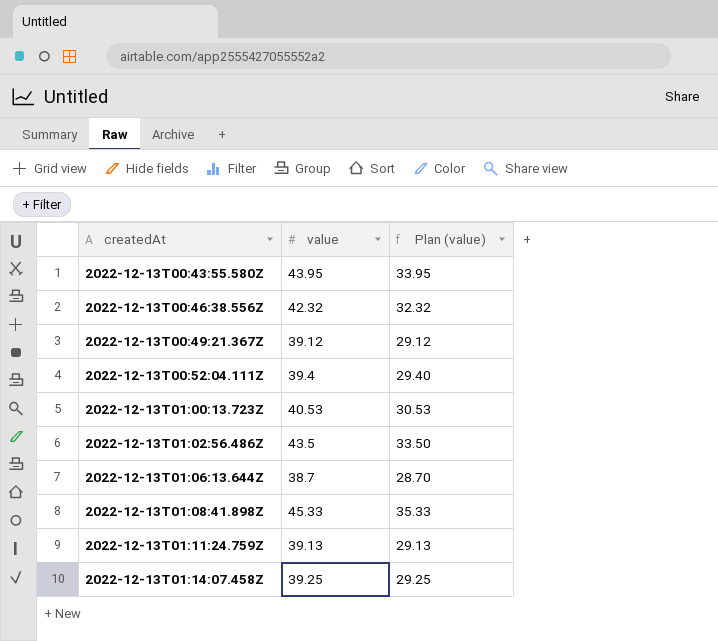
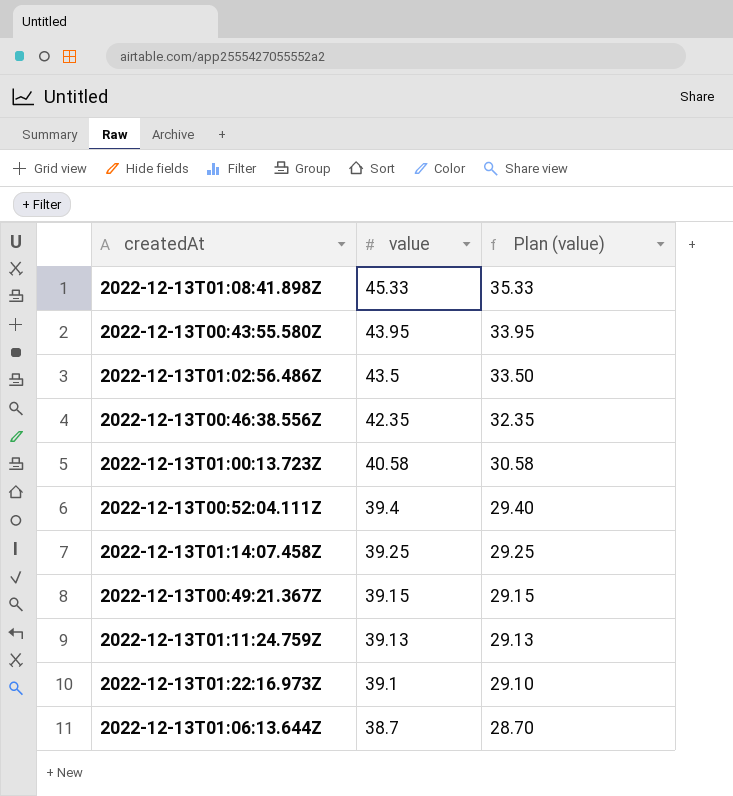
row order: createdAt ascending -> value descending
2022-12-13T00:46:38.556Z | value: 42.32 -> 42.35
2022-12-13T00:46:38.556Z | Plan (value): 32.32 -> 32.35
2022-12-13T01:00:13.723Z | value: 40.53 -> 40.58
2022-12-13T01:00:13.723Z | Plan (value): 30.53 -> 30.58
2022-12-13T00:49:21.367Z | value: 39.12 -> 39.15
2022-12-13T00:49:21.367Z | Plan (value): 29.12 -> 29.15
row 2022-12-13T01:22:16.973Z: none -> 39.1 | 29.10

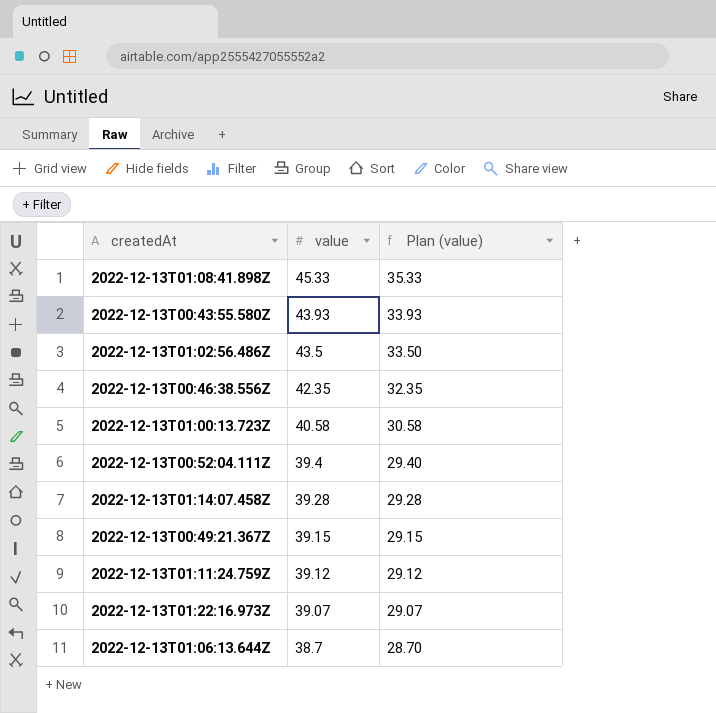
2022-12-13T00:43:55.580Z | value: 43.95 -> 43.93
2022-12-13T00:43:55.580Z | Plan (value): 33.95 -> 33.93
2022-12-13T01:14:07.458Z | value: 39.25 -> 39.28
2022-12-13T01:14:07.458Z | Plan (value): 29.25 -> 29.28
2022-12-13T01:11:24.759Z | value: 39.13 -> 39.12
2022-12-13T01:11:24.759Z | Plan (value): 29.13 -> 29.12
2022-12-13T01:22:16.973Z | value: 39.1 -> 39.07
2022-12-13T01:22:16.973Z | Plan (value): 29.10 -> 29.07

